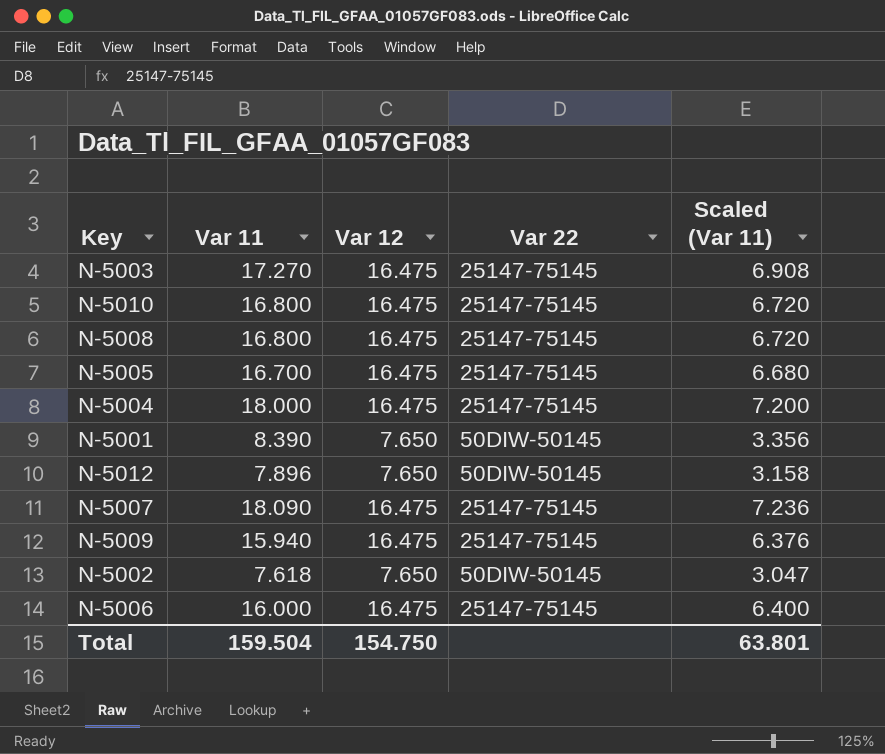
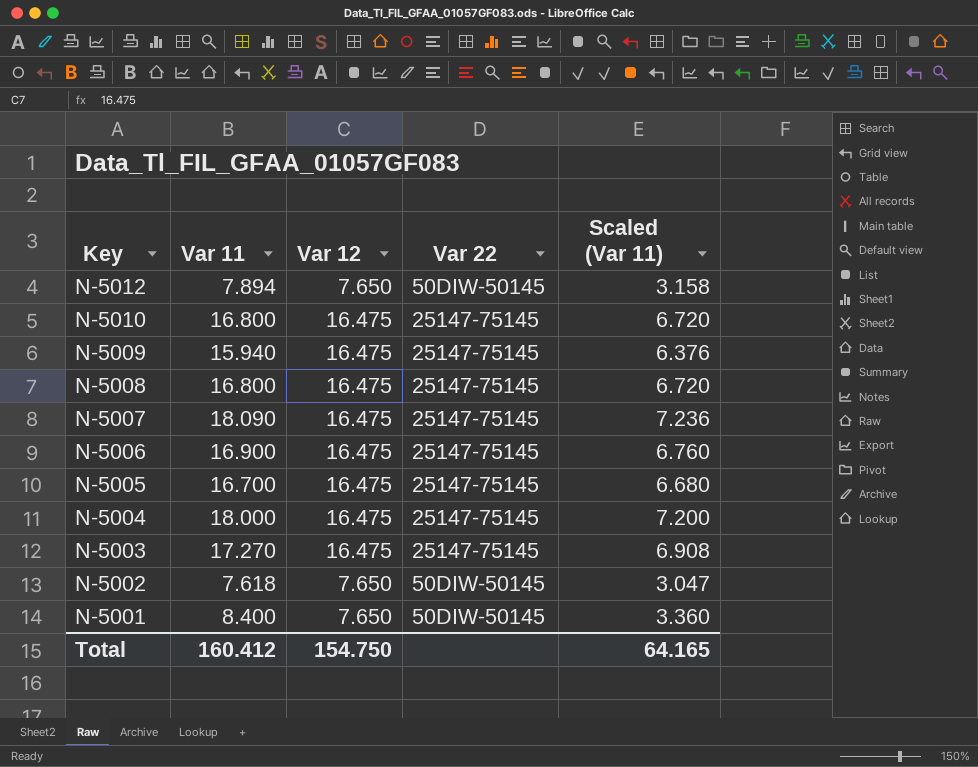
row order: none -> Key descending
N-5012 | Var 11: 7.896 -> 7.894
N-5006 | Var 11: 16.000 -> 16.900
N-5006 | Scaled (Var 11): 6.400 -> 6.760
N-5001 | Var 11: 8.390 -> 8.400
N-5001 | Scaled (Var 11): 3.356 -> 3.360
Total | Var 11: 159.504 -> 160.412
Total | Scaled (Var 11): 63.801 -> 64.165

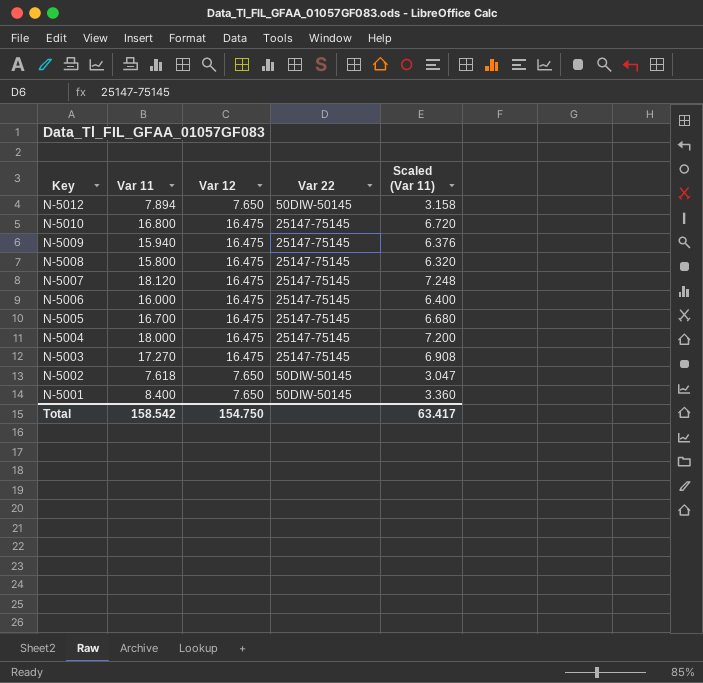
N-5008 | Var 11: 16.800 -> 15.800
N-5008 | Scaled (Var 11): 6.720 -> 6.320
N-5007 | Var 11: 18.090 -> 18.120
N-5007 | Scaled (Var 11): 7.236 -> 7.248
N-5006 | Var 11: 16.900 -> 16.000
N-5006 | Scaled (Var 11): 6.760 -> 6.400
Total | Var 11: 160.412 -> 158.542
Total | Scaled (Var 11): 64.165 -> 63.417

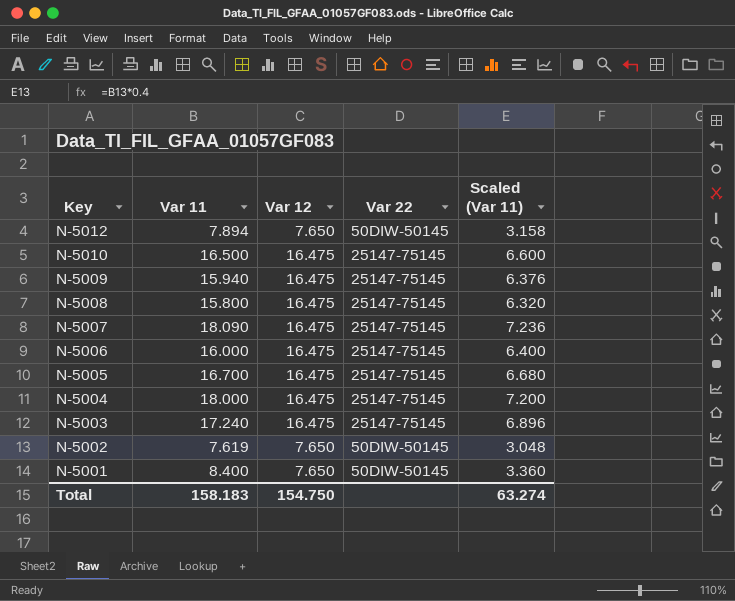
N-5010 | Var 11: 16.800 -> 16.500
N-5010 | Scaled (Var 11): 6.720 -> 6.600
N-5007 | Var 11: 18.120 -> 18.090
N-5007 | Scaled (Var 11): 7.248 -> 7.236
N-5003 | Var 11: 17.270 -> 17.240
N-5003 | Scaled (Var 11): 6.908 -> 6.896
N-5002 | Var 11: 7.618 -> 7.619
N-5002 | Scaled (Var 11): 3.047 -> 3.048
Total | Var 11: 158.542 -> 158.183
Total | Scaled (Var 11): 63.417 -> 63.274

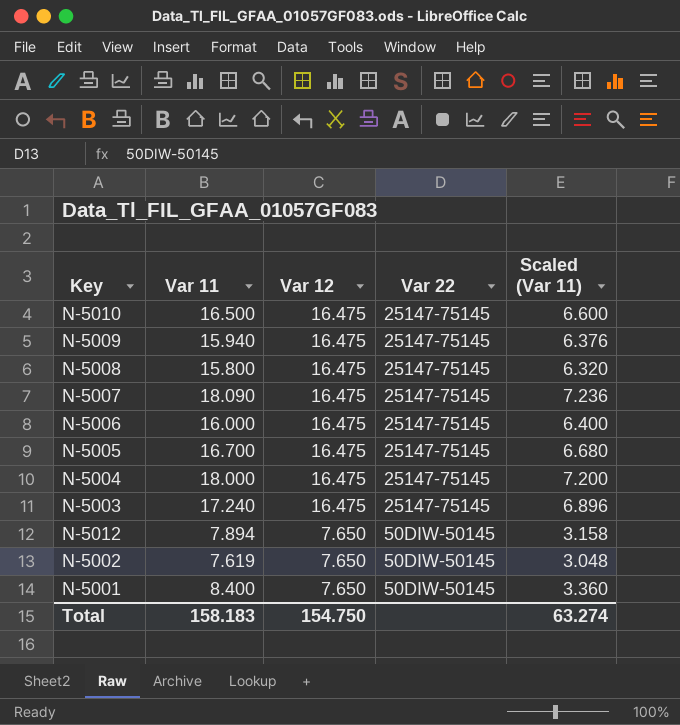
row order: Key descending -> Var 12 descending

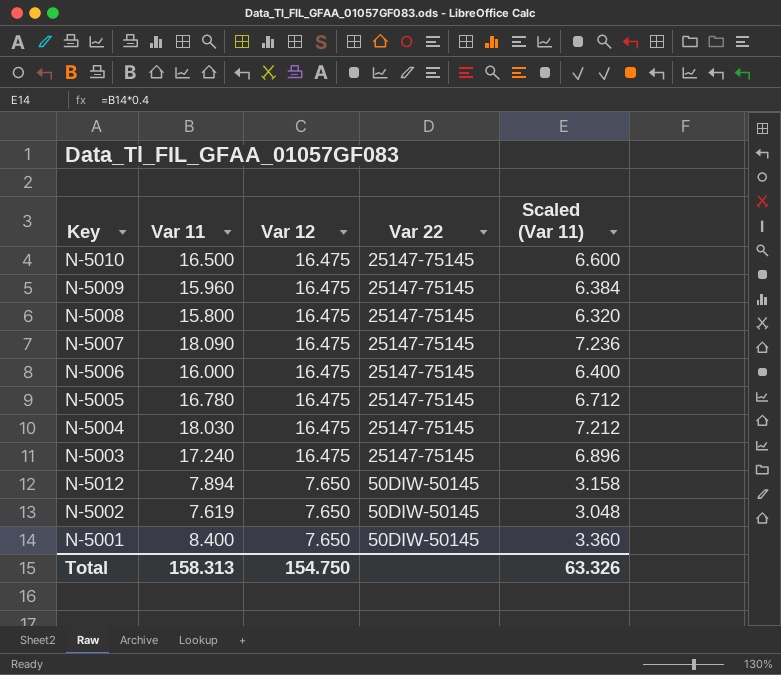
N-5009 | Var 11: 15.940 -> 15.960
N-5009 | Scaled (Var 11): 6.376 -> 6.384
N-5005 | Var 11: 16.700 -> 16.780
N-5005 | Scaled (Var 11): 6.680 -> 6.712
N-5004 | Var 11: 18.000 -> 18.030
N-5004 | Scaled (Var 11): 7.200 -> 7.212
Total | Var 11: 158.183 -> 158.313
Total | Scaled (Var 11): 63.274 -> 63.326

